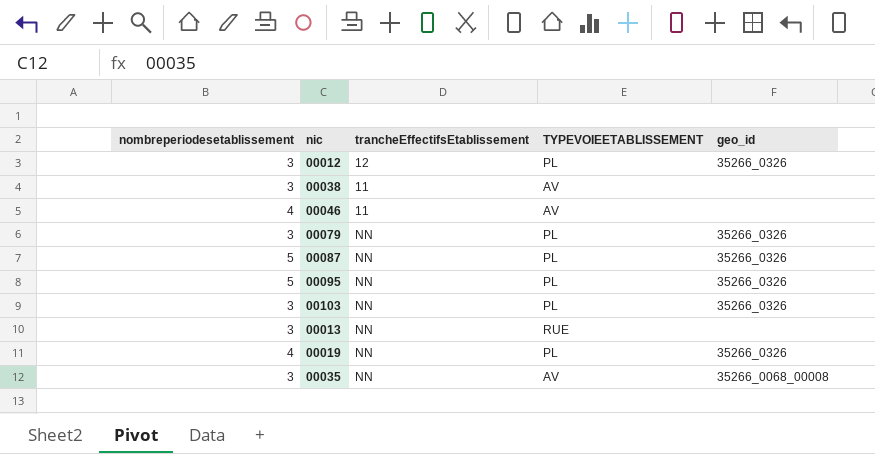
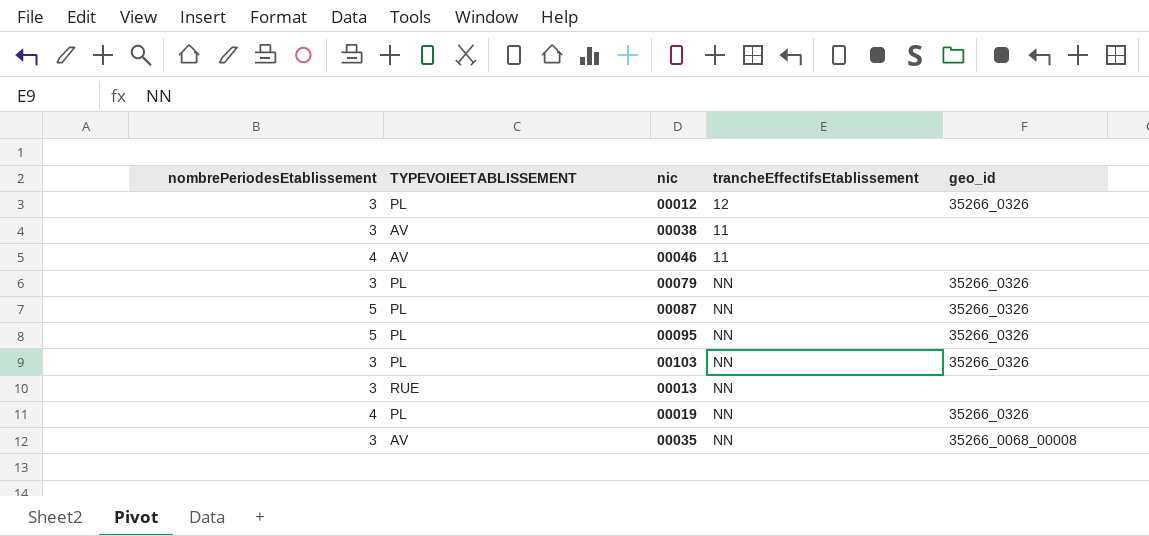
column name: nombreperiodesetablissement -> nombrePeriodesEtablissement
column TYPEVOIEETABLISSEMENT | position: 4 -> 2

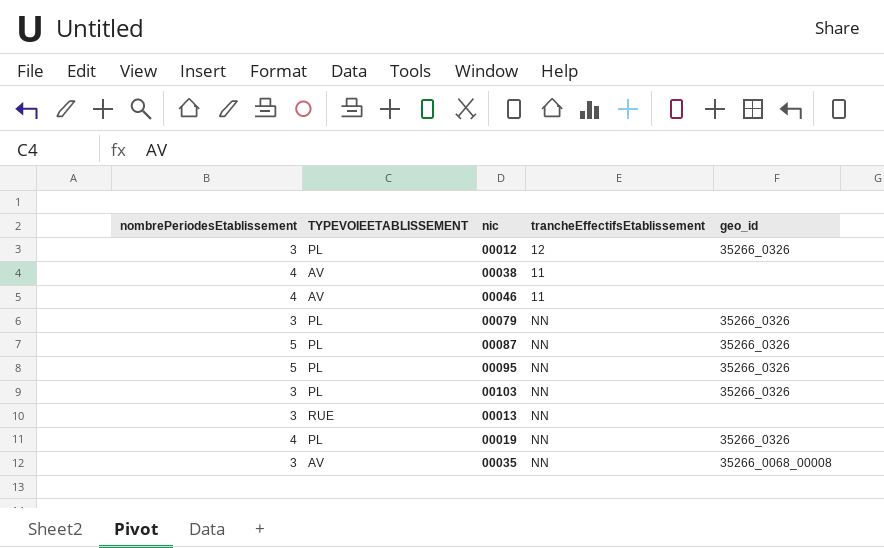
00038 | nombrePeriodesEtablissement: 3 -> 4

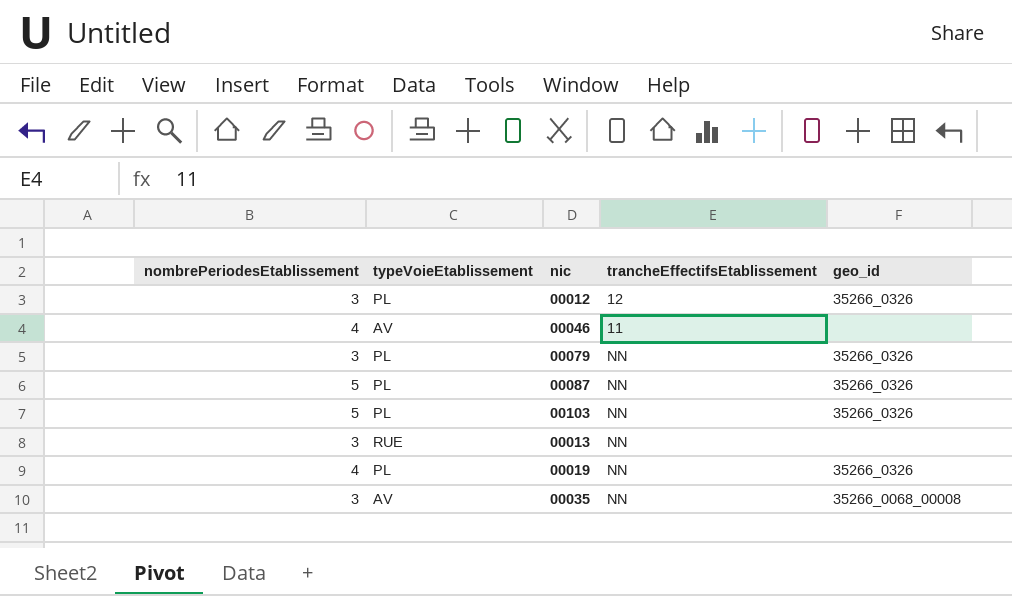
column name: TYPEVOIEETABLISSEMENT -> typeVoieEtablissement
row 00038: 4 | AV | 11 | none -> none
row 00095: 5 | PL | NN | 35266_0326 -> none
00103 | nombrePeriodesEtablissement: 3 -> 5

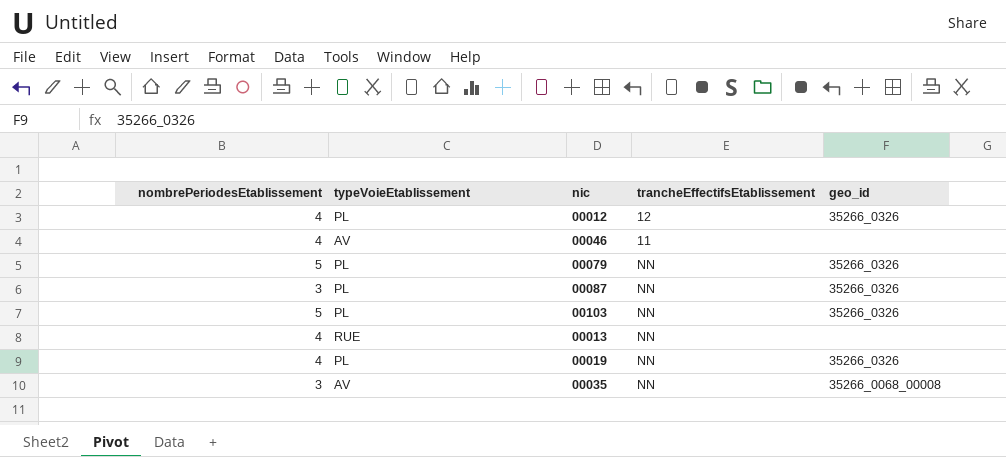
00012 | nombrePeriodesEtablissement: 3 -> 4
00079 | nombrePeriodesEtablissement: 3 -> 5
00087 | nombrePeriodesEtablissement: 5 -> 3
00013 | nombrePeriodesEtablissement: 3 -> 4

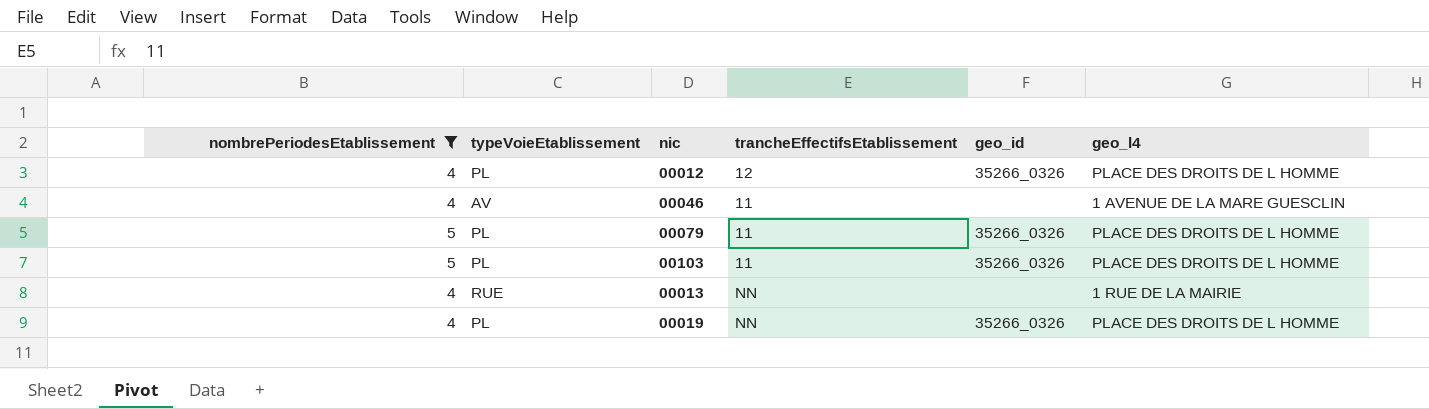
filter: none -> nombrePeriodesEtablissement != 3
column geo_l4 | position: none -> 6
00079 | trancheEffectifsEtablissement: NN -> 11
00103 | trancheEffectifsEtablissement: NN -> 11

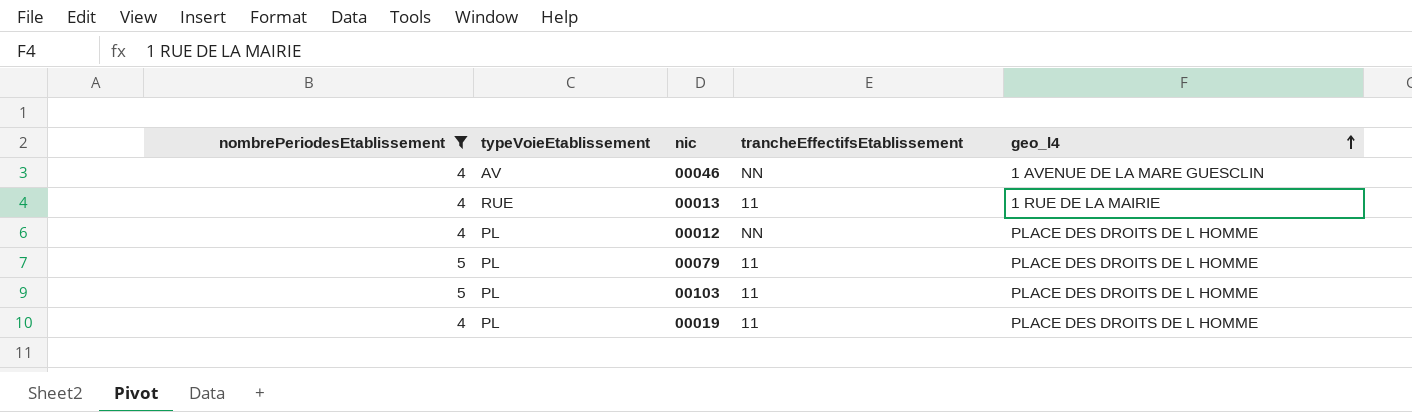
row order: none -> geo_l4 ascending
column geo_id | position: 5 -> none
00046 | trancheEffectifsEtablissement: 11 -> NN
00013 | trancheEffectifsEtablissement: NN -> 11
00012 | trancheEffectifsEtablissement: 12 -> NN
00019 | trancheEffectifsEtablissement: NN -> 11

